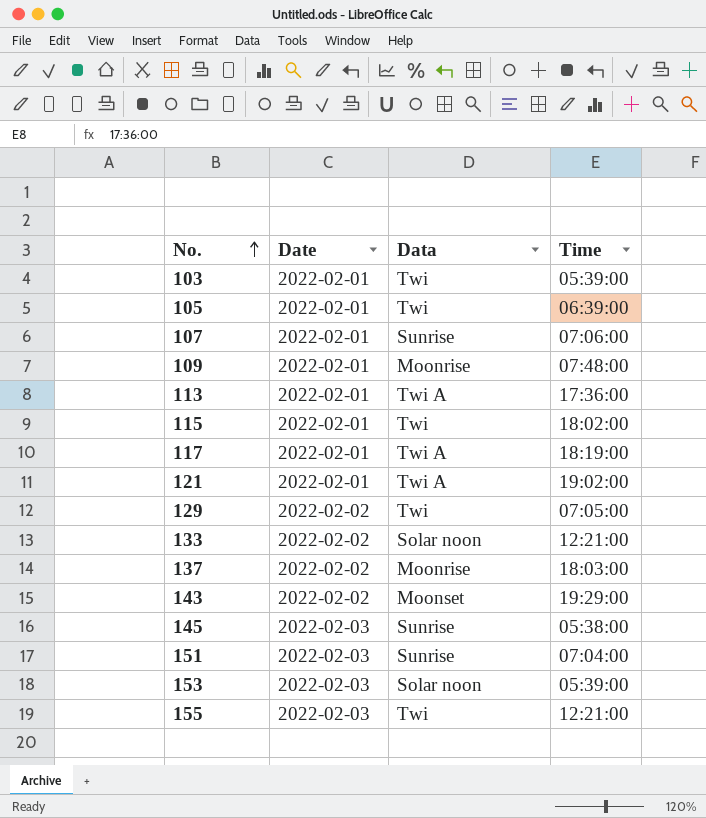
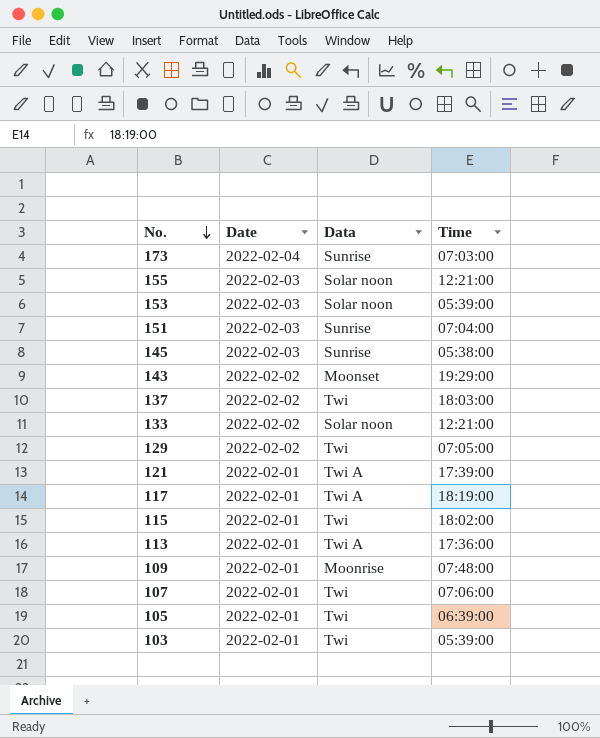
row order: No. ascending -> No. descending
row 173: none -> 2022-02-04 | Sunrise | 07:03:00
155 | Data: Twi -> Solar noon
137 | Data: Moonrise -> Twi
121 | Time: 19:02:00 -> 17:39:00
107 | Data: Sunrise -> Twi

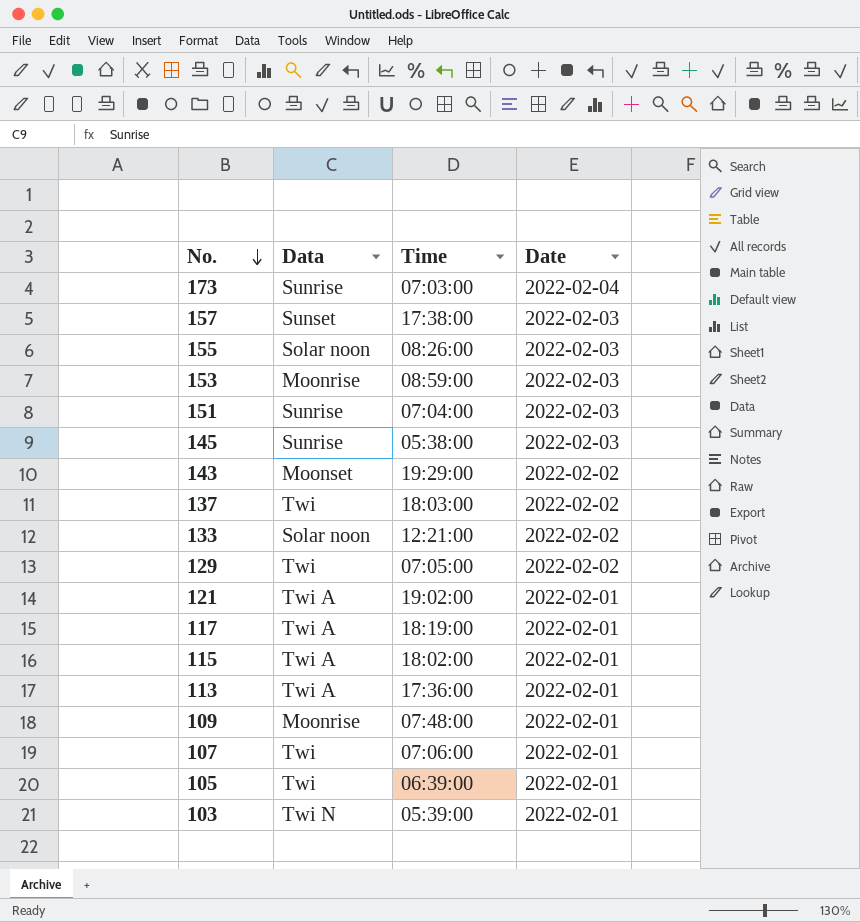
column Date | position: 2 -> 4
row 157: none -> Sunset | 17:38:00 | 2022-02-03
155 | Time: 12:21:00 -> 08:26:00
153 | Data: Solar noon -> Moonrise
153 | Time: 05:39:00 -> 08:59:00
121 | Time: 17:39:00 -> 19:02:00
115 | Data: Twi -> Twi A
103 | Data: Twi -> Twi N

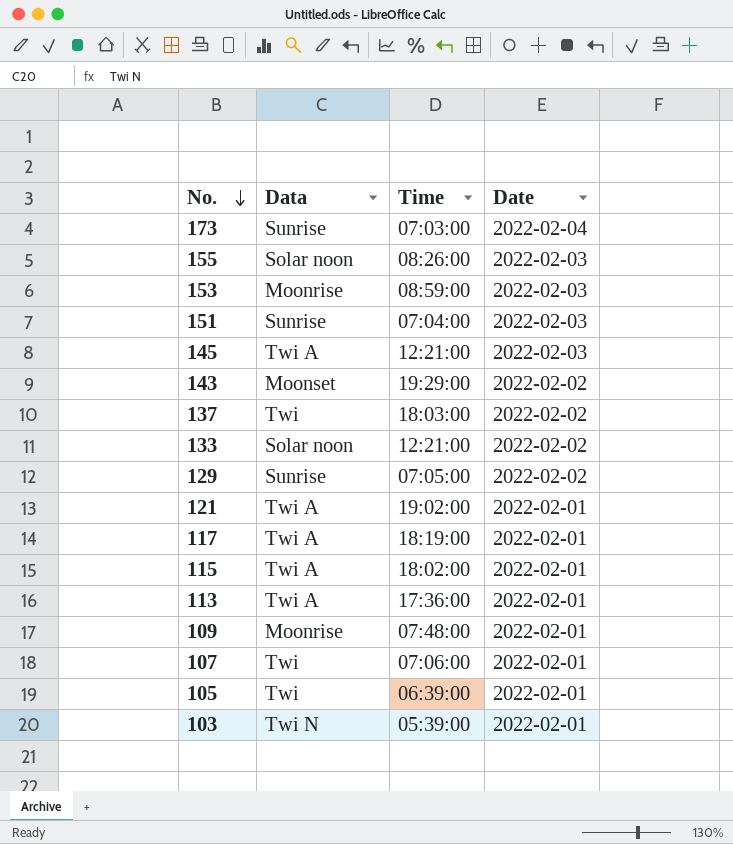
row 157: Sunset | 17:38:00 | 2022-02-03 -> none
145 | Data: Sunrise -> Twi A
145 | Time: 05:38:00 -> 12:21:00
129 | Data: Twi -> Sunrise

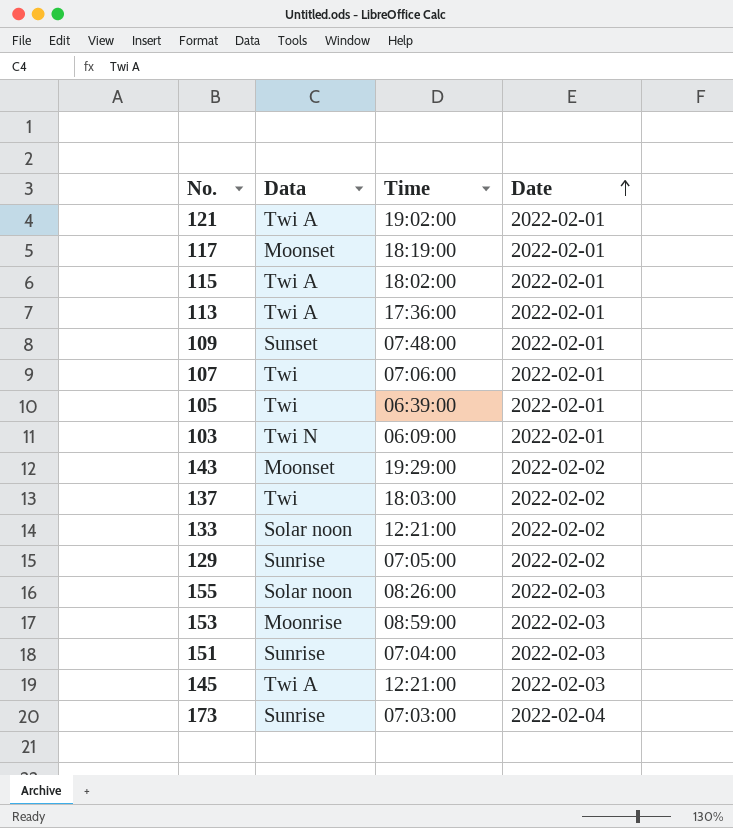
row order: No. descending -> Date ascending
117 | Data: Twi A -> Moonset
109 | Data: Moonrise -> Sunset
103 | Time: 05:39:00 -> 06:09:00

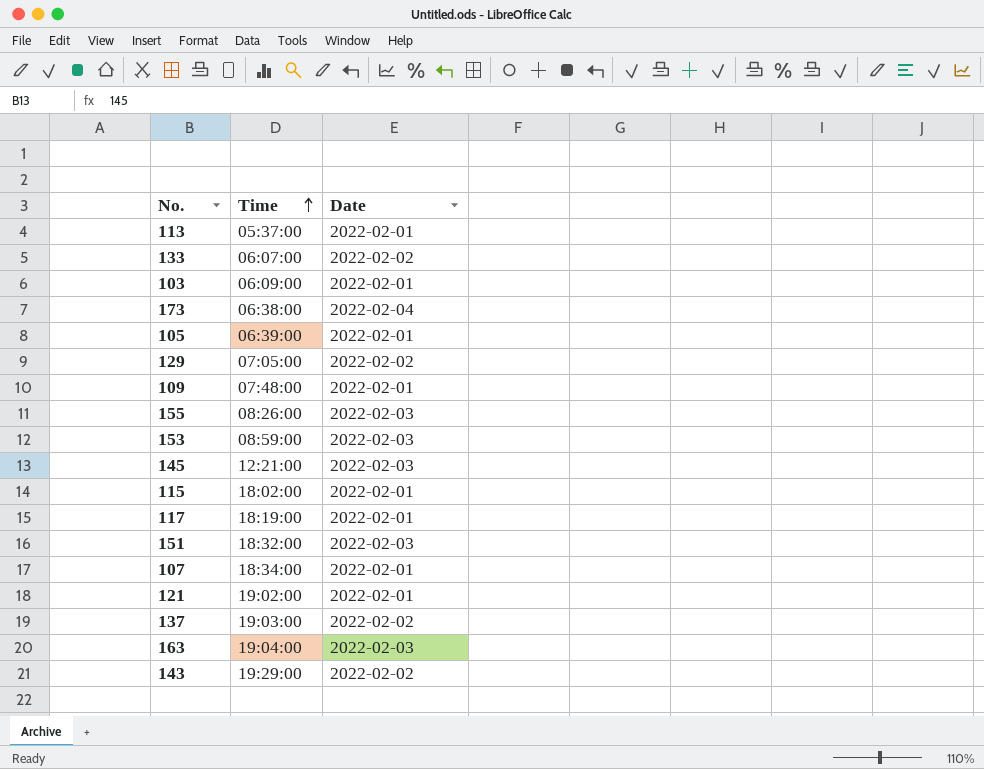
row order: Date ascending -> Time ascending
column Data | position: 2 -> none
113 | Time: 17:36:00 -> 05:37:00
133 | Time: 12:21:00 -> 06:07:00
173 | Time: 07:03:00 -> 06:38:00
151 | Time: 07:04:00 -> 18:32:00
107 | Time: 07:06:00 -> 18:34:00
137 | Time: 18:03:00 -> 19:03:00
row 163: none -> 19:04:00 | 2022-02-03

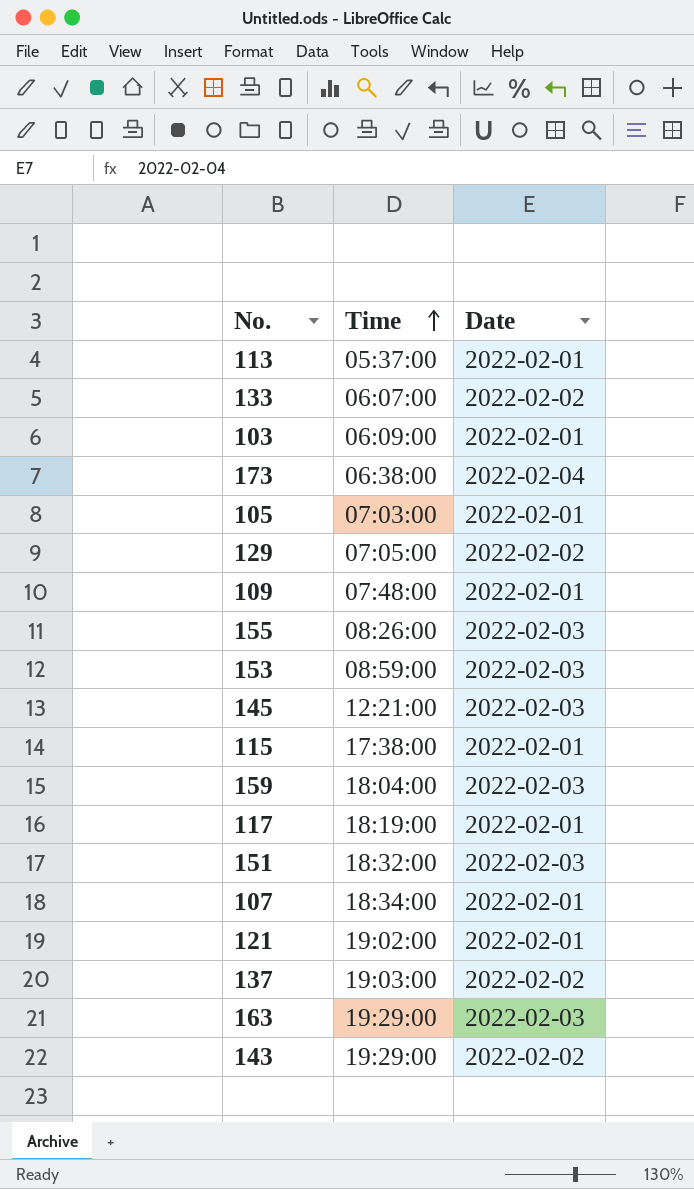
105 | Time: 06:39:00 -> 07:03:00
115 | Time: 18:02:00 -> 17:38:00
row 159: none -> 18:04:00 | 2022-02-03
163 | Time: 19:04:00 -> 19:29:00

